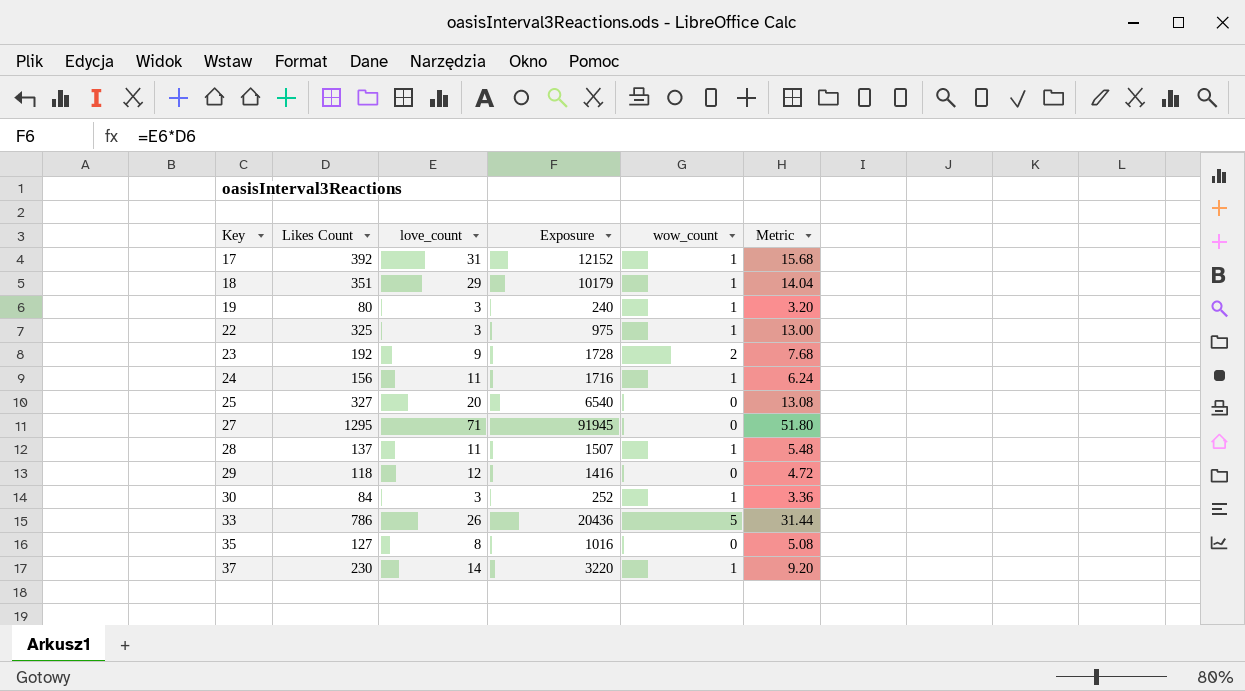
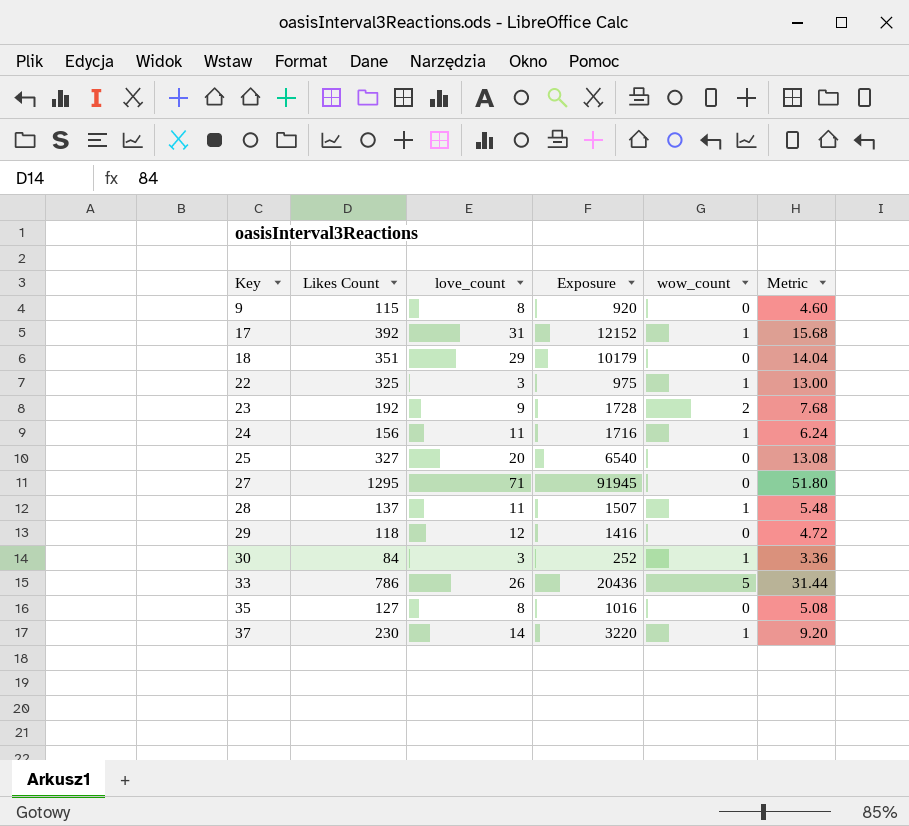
row 19: 80 | 3 | 240 | 1 | 3.20 -> none
row 9: none -> 115 | 8 | 920 | 0 | 4.60
18 | wow_count: 1 -> 0

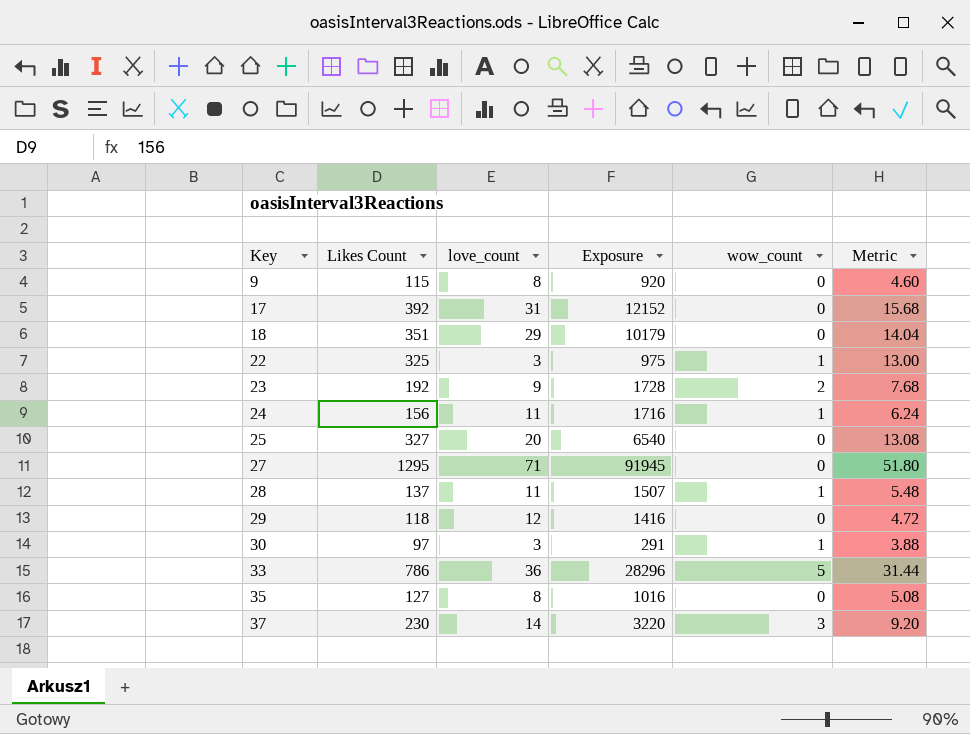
17 | wow_count: 1 -> 0
30 | Likes Count: 84 -> 97
30 | Exposure: 252 -> 291
30 | Metric: 3.36 -> 3.88
33 | love_count: 26 -> 36
33 | Exposure: 20436 -> 28296
37 | wow_count: 1 -> 3

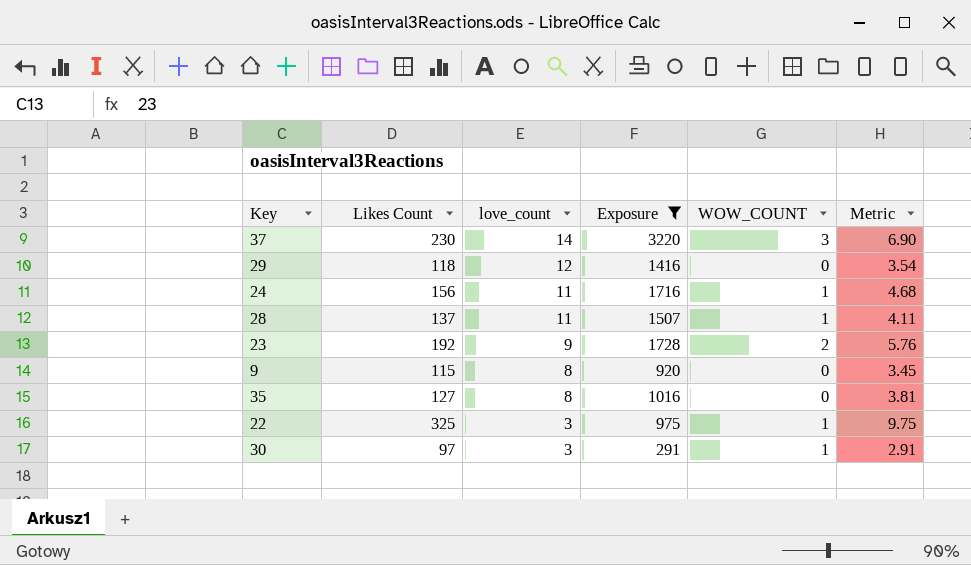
filter: none -> Exposure <= 3220
row order: Key ascending -> love_count descending
column name: wow_count -> WOW_COUNT
column Metric | formula: [Likes Count] * 0.04 -> [Likes Count] * 0.03

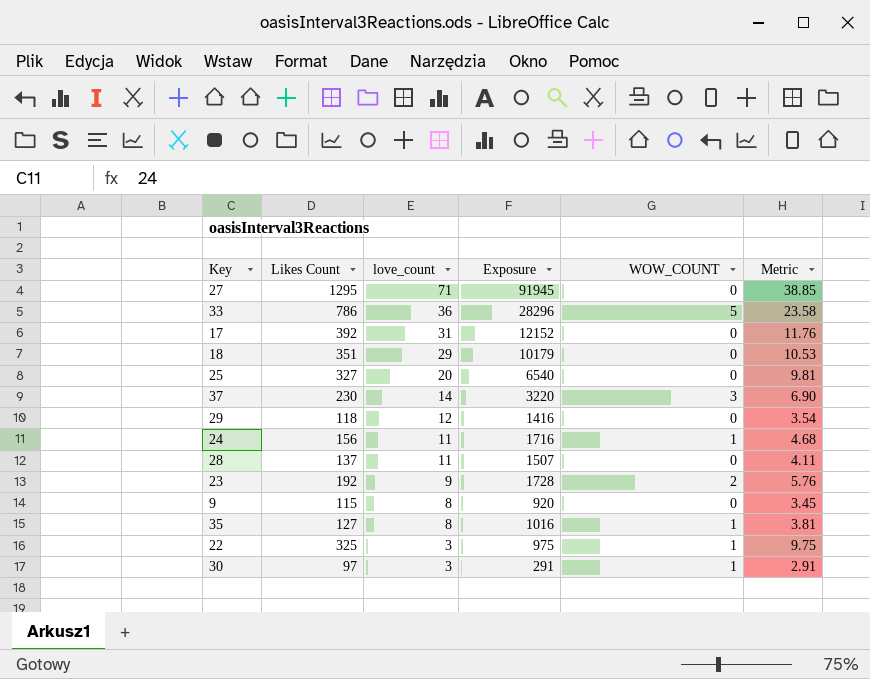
filter: Exposure <= 3220 -> none
28 | WOW_COUNT: 1 -> 0
35 | WOW_COUNT: 0 -> 1

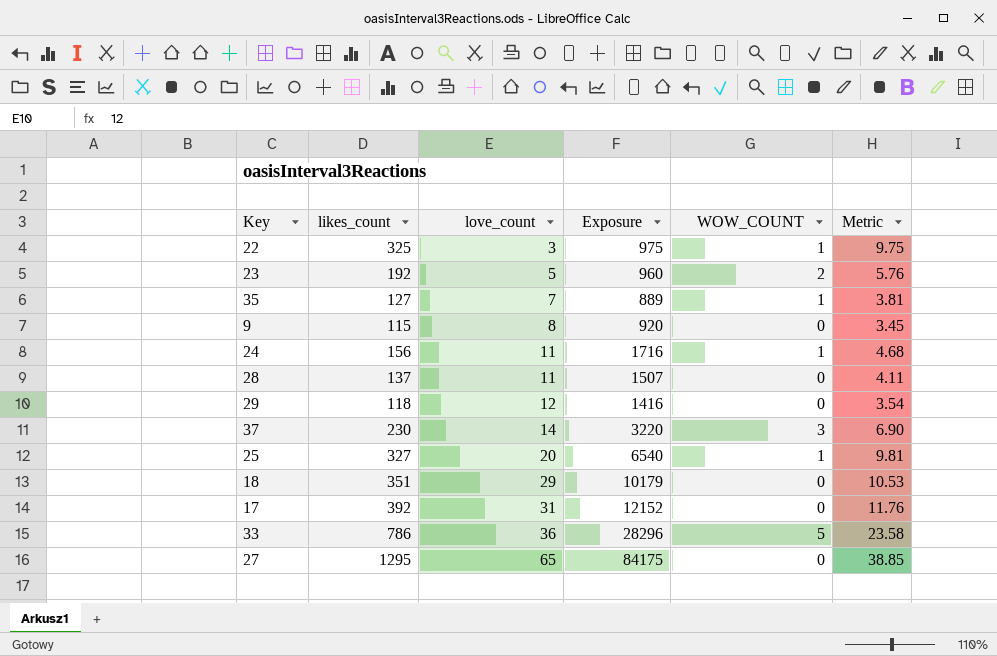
row order: love_count descending -> love_count ascending
column name: Likes Count -> likes_count
row 30: 97 | 3 | 291 | 1 | 2.91 -> none
23 | love_count: 9 -> 5
23 | Exposure: 1728 -> 960
35 | love_count: 8 -> 7
35 | Exposure: 1016 -> 889
25 | WOW_COUNT: 0 -> 1
27 | love_count: 71 -> 65
27 | Exposure: 91945 -> 84175

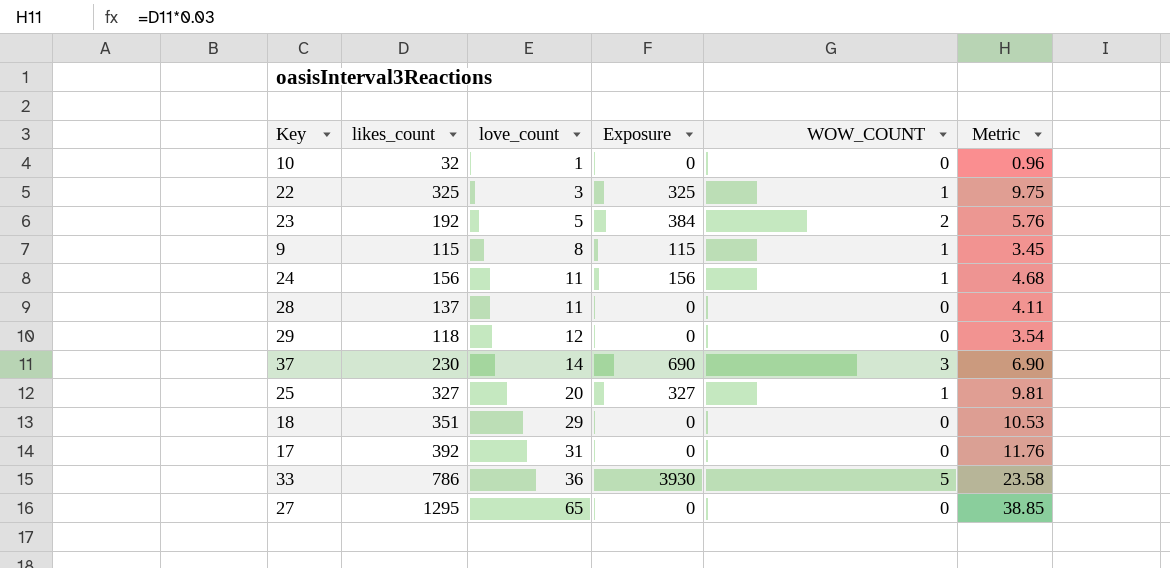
column Exposure | formula: [likes_count] * [love_count] -> [likes_count] * [WOW_COUNT]
row 35: 127 | 7 | 889 | 1 | 3.81 -> none
row 10: none -> 32 | 1 | 0 | 0 | 0.96
9 | WOW_COUNT: 0 -> 1

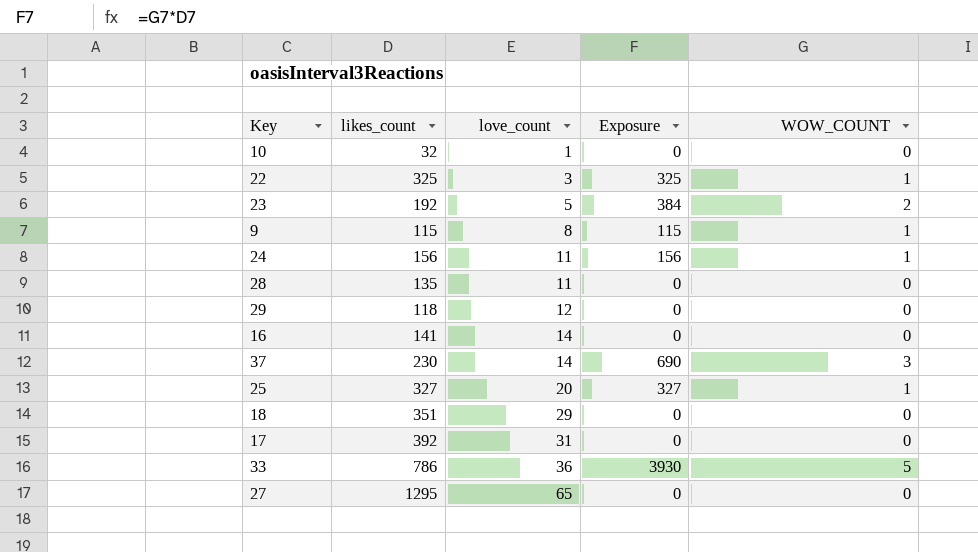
column Metric | formula: [likes_count] * 0.03 -> none
28 | likes_count: 137 -> 135
row 16: none -> 141 | 14 | 0 | 0

